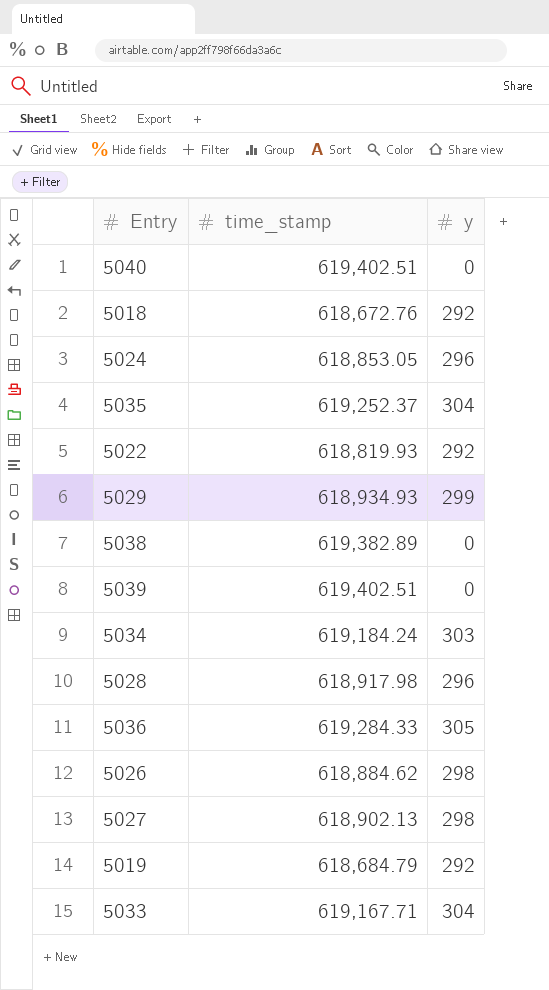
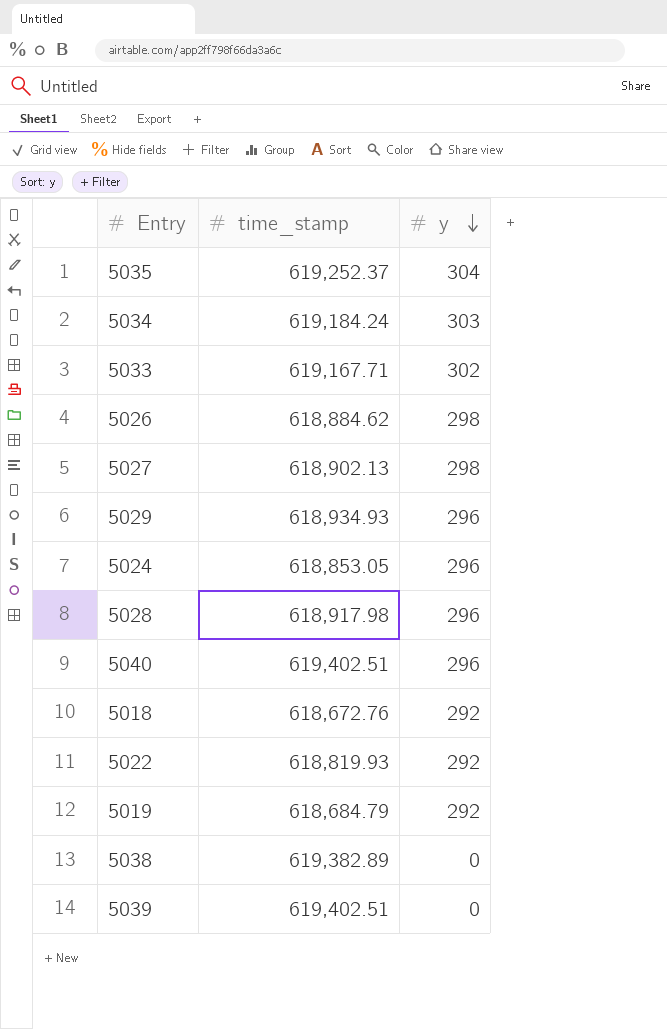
row order: none -> y descending
row 5036: 619,284.33 | 305 -> none
5033 | y: 304 -> 302
5029 | y: 299 -> 296
5040 | y: 0 -> 296

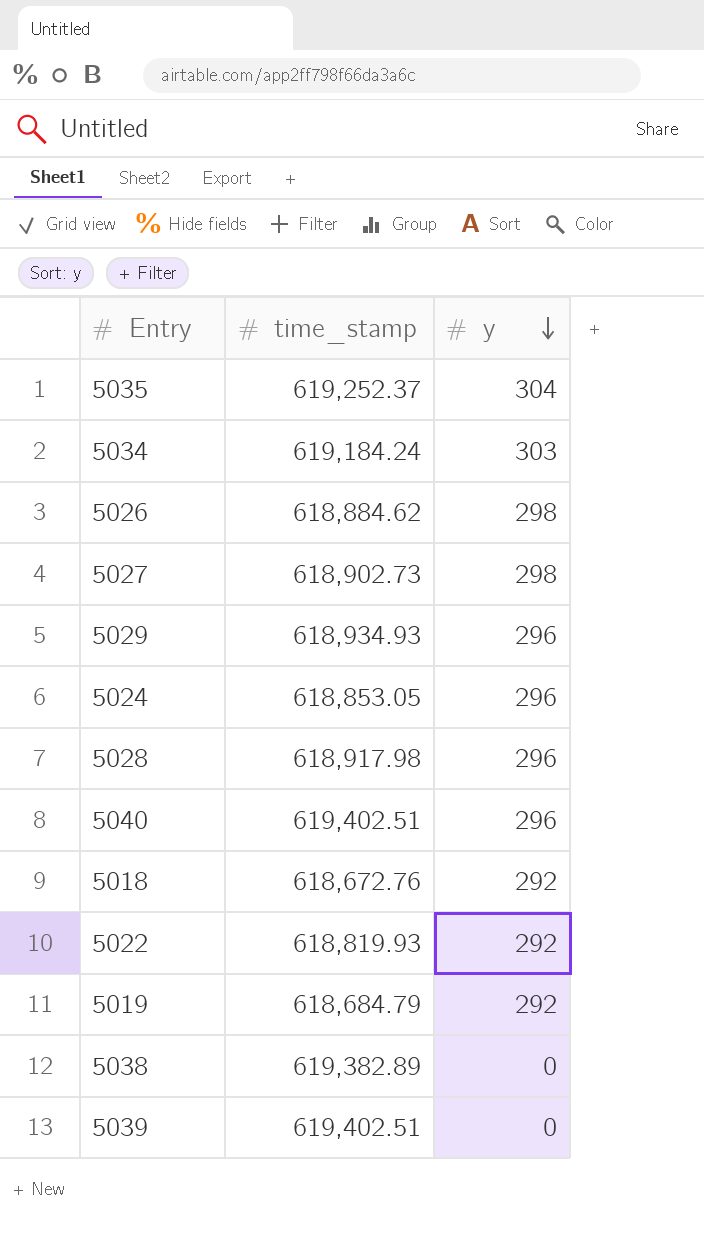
row 5033: 619,167.71 | 302 -> none
5027 | time_stamp: 618,902.13 -> 618,902.73

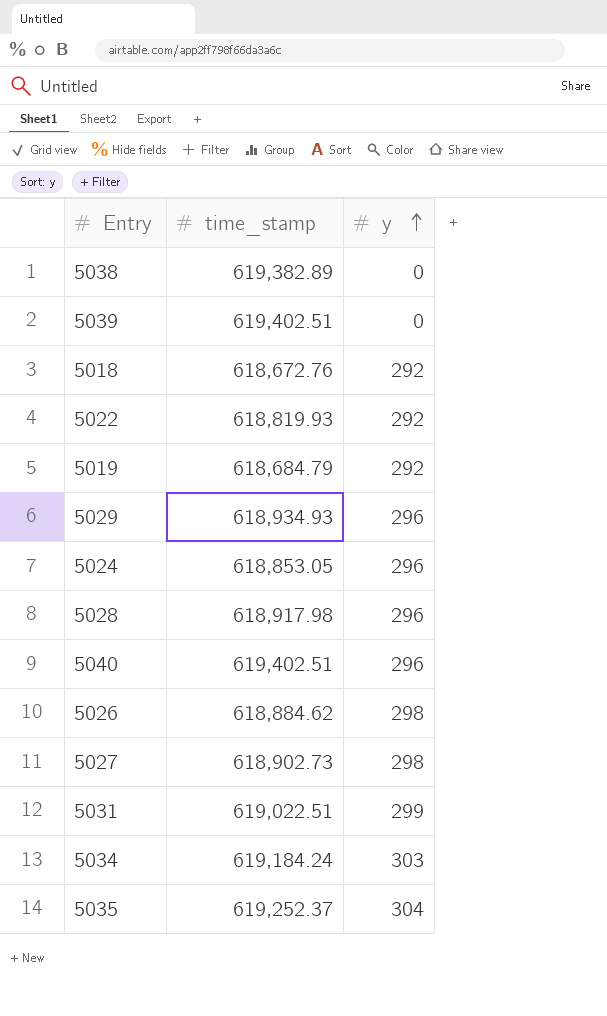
row order: y descending -> y ascending
row 5031: none -> 619,022.51 | 299

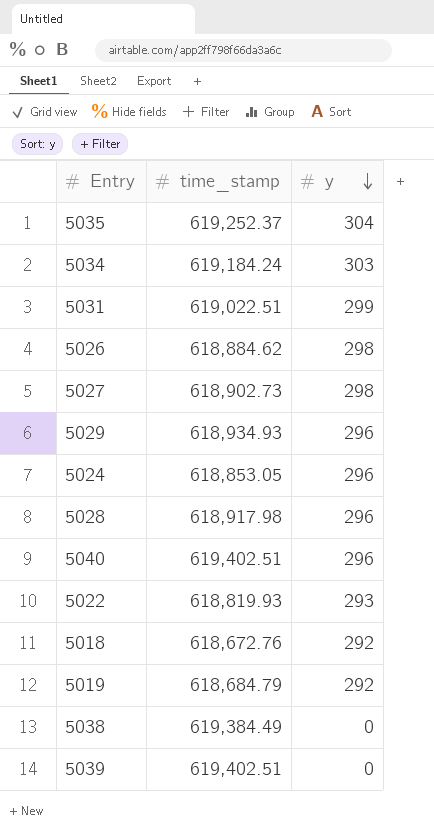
row order: y ascending -> y descending
5022 | y: 292 -> 293
5038 | time_stamp: 619,382.89 -> 619,384.49

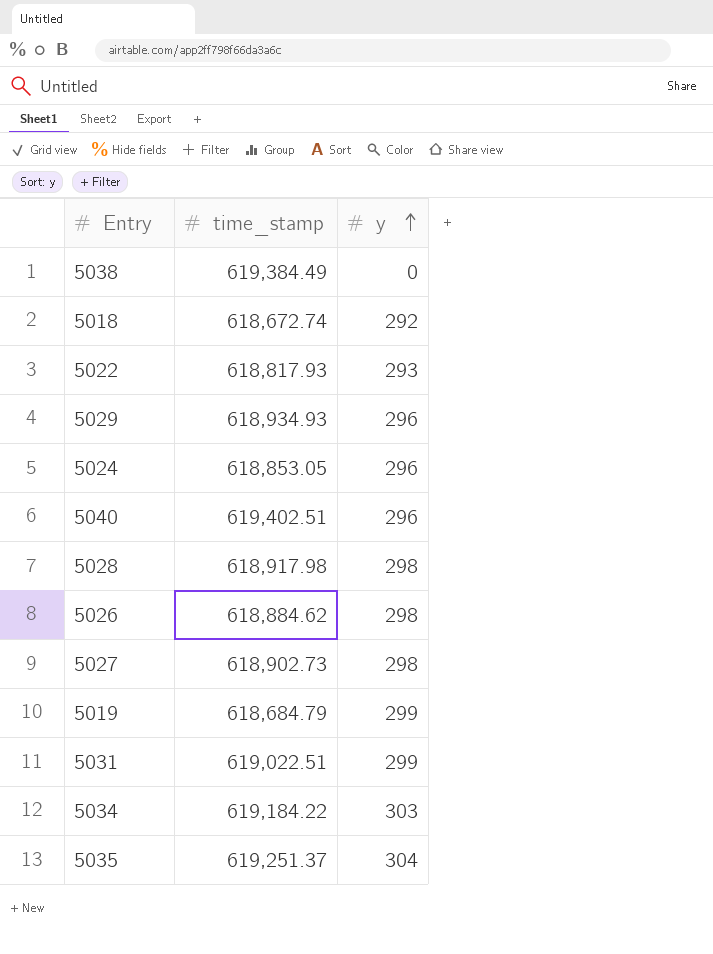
row order: y descending -> y ascending
row 5039: 619,402.51 | 0 -> none
5018 | time_stamp: 618,672.76 -> 618,672.74
5022 | time_stamp: 618,819.93 -> 618,817.93
5028 | y: 296 -> 298
5019 | y: 292 -> 299
5034 | time_stamp: 619,184.24 -> 619,184.22
5035 | time_stamp: 619,252.37 -> 619,251.37

